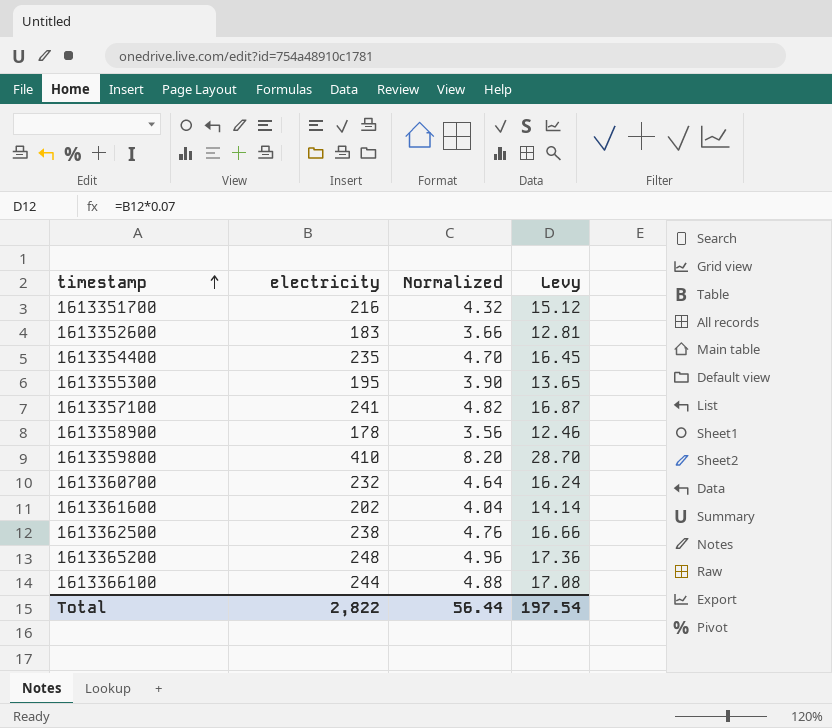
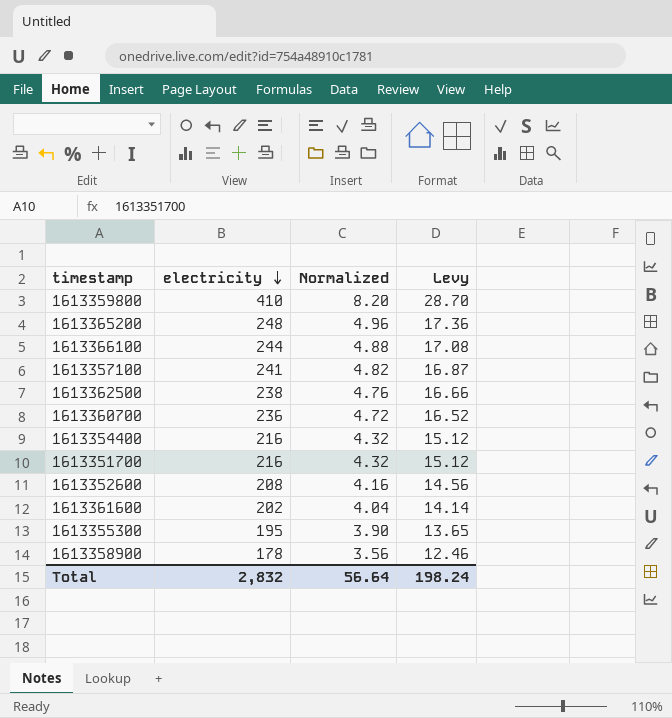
row order: timestamp ascending -> electricity descending
1613360700 | electricity: 232 -> 236
1613360700 | Normalized: 4.64 -> 4.72
1613360700 | Levy: 16.24 -> 16.52
1613354400 | electricity: 235 -> 216
1613354400 | Normalized: 4.70 -> 4.32
1613354400 | Levy: 16.45 -> 15.12
1613352600 | electricity: 183 -> 208
1613352600 | Normalized: 3.66 -> 4.16
1613352600 | Levy: 12.81 -> 14.56
Total | electricity: 2,822 -> 2,832
Total | Normalized: 56.44 -> 56.64
Total | Levy: 197.54 -> 198.24

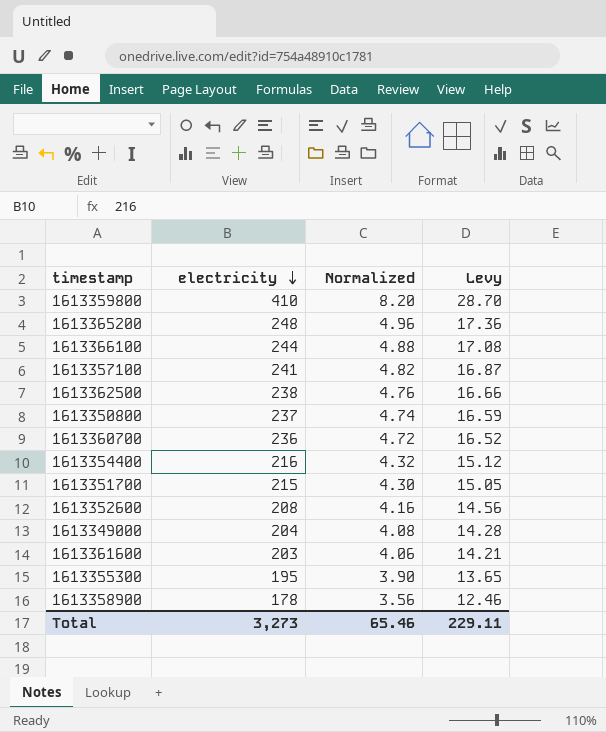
row 1613350800: none -> 237 | 4.74 | 16.59
1613351700 | electricity: 216 -> 215
1613351700 | Normalized: 4.32 -> 4.30
1613351700 | Levy: 15.12 -> 15.05
row 1613349000: none -> 204 | 4.08 | 14.28
1613361600 | electricity: 202 -> 203
1613361600 | Normalized: 4.04 -> 4.06
1613361600 | Levy: 14.14 -> 14.21
Total | electricity: 2,832 -> 3,273
Total | Normalized: 56.64 -> 65.46
Total | Levy: 198.24 -> 229.11

